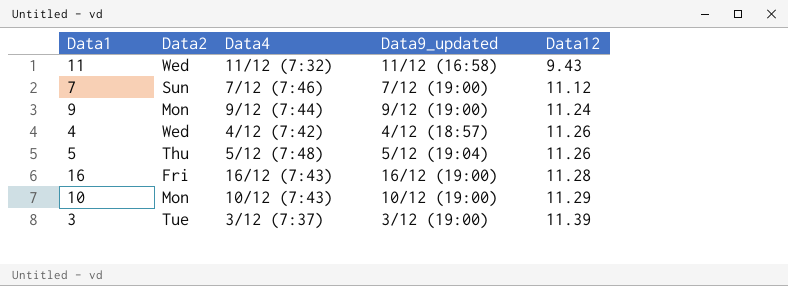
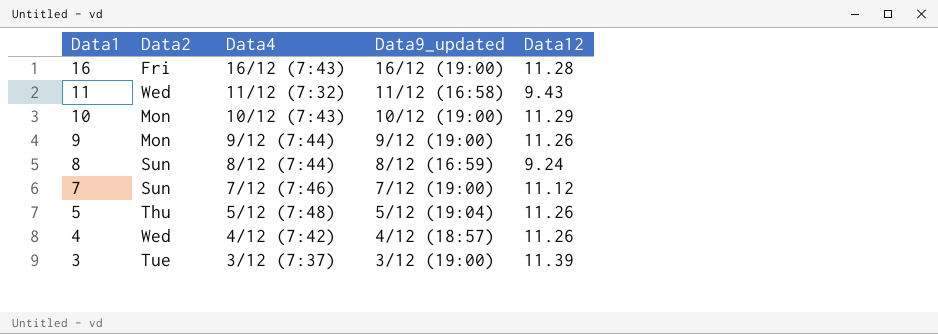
row order: Data12 ascending -> Data1 descending
9 | Data12: 11.24 -> 11.26
row 8: none -> Sun | 8/12 (7:44) | 8/12 (16:59) | 9.24

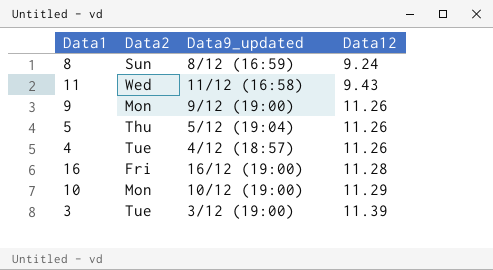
row order: Data1 descending -> Data12 ascending
column Data4 | position: 3 -> none
row 7: Sun | 7/12 (7:46) | 7/12 (19:00) | 11.12 -> none
4 | Data2: Wed -> Tue

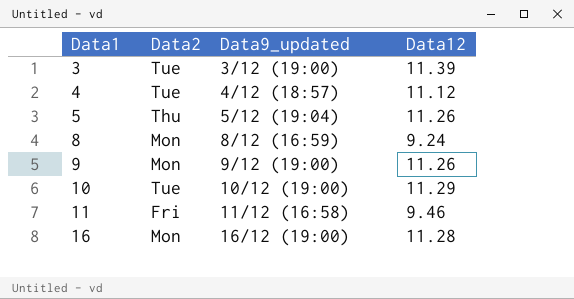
row order: Data12 ascending -> Data1 ascending
4 | Data12: 11.26 -> 11.12
8 | Data2: Sun -> Mon
10 | Data2: Mon -> Tue
11 | Data2: Wed -> Fri
11 | Data12: 9.43 -> 9.46
16 | Data2: Fri -> Mon

